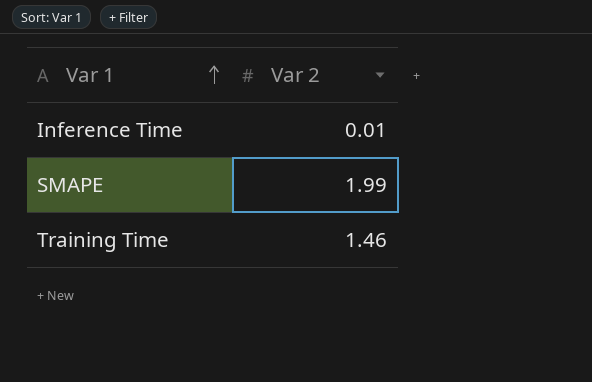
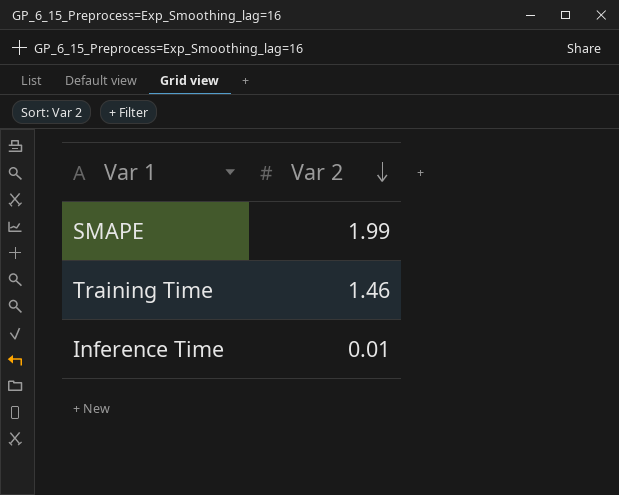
row order: Var 1 ascending -> Var 2 descending

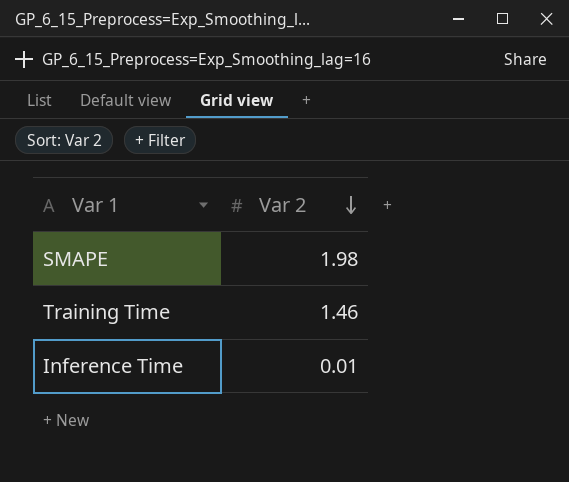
SMAPE | Var 2: 1.99 -> 1.98

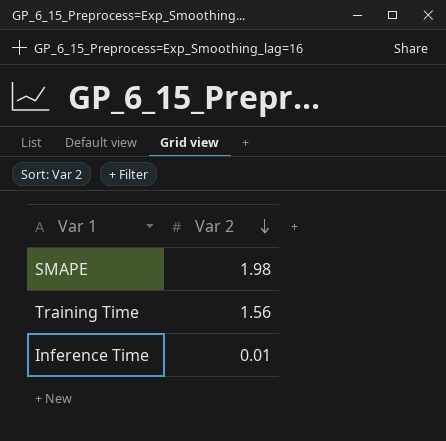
Training Time | Var 2: 1.46 -> 1.56

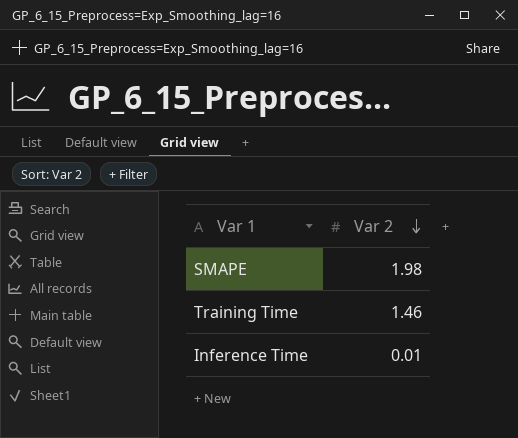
Training Time | Var 2: 1.56 -> 1.46

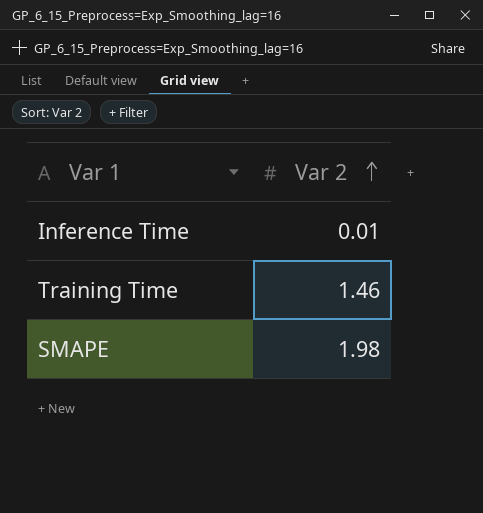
row order: Var 2 descending -> Var 2 ascending

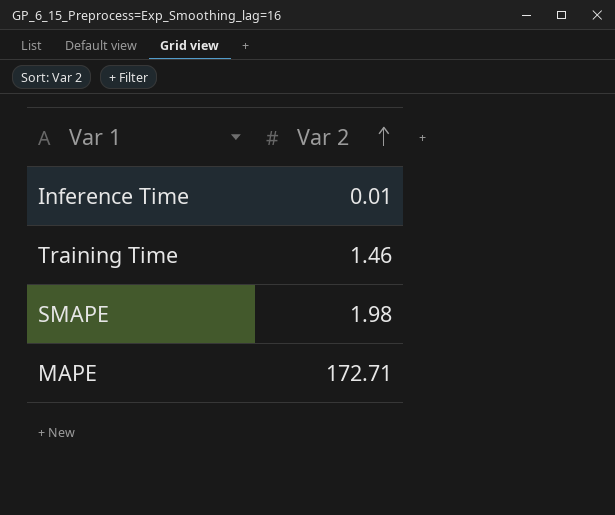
row MAPE: none -> 172.71

